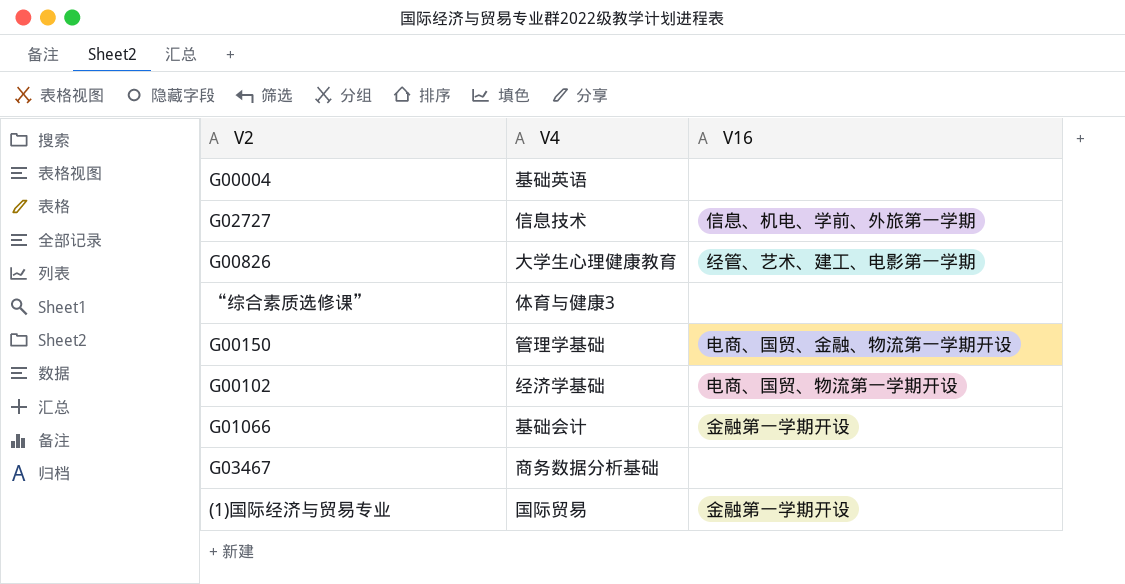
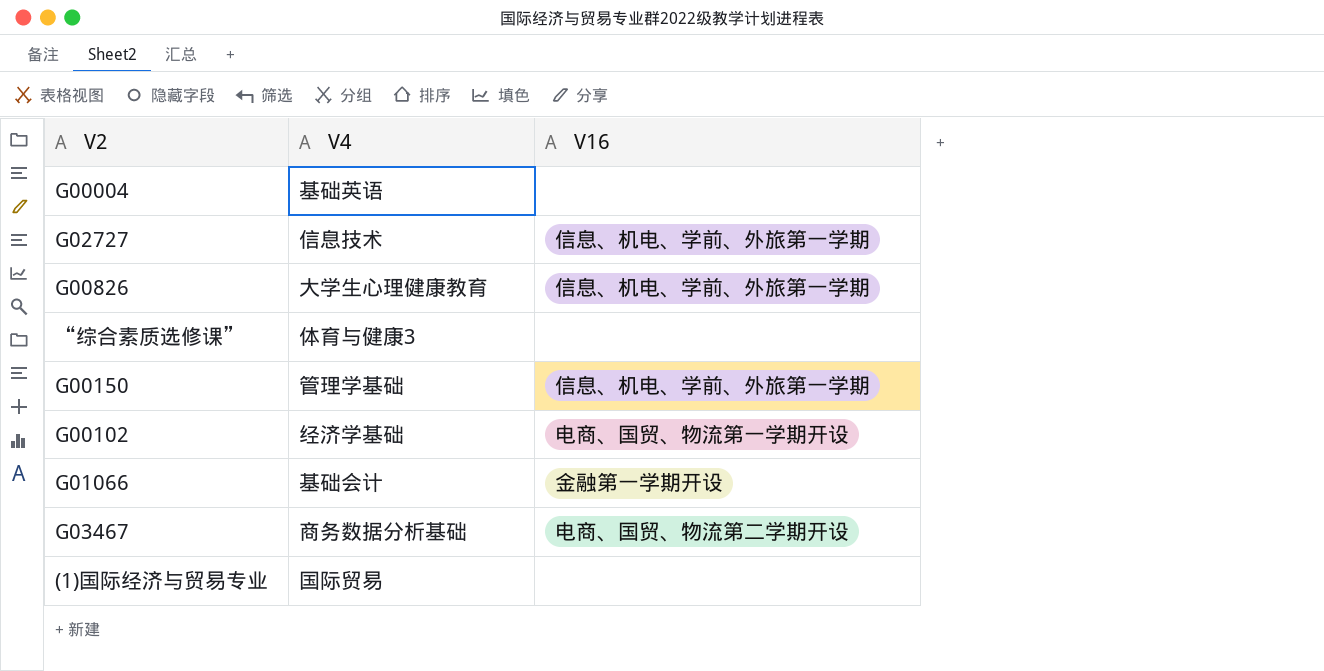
G00826 | V16: 经管、艺术、建工、电影第一学期 -> 信息、机电、学前、外旅第一学期
G00150 | V16: 电商、国贸、金融、物流第一学期开设 -> 信息、机电、学前、外旅第一学期
G03467 | V16: none -> 电商、国贸、物流第二学期开设
(1)国际经济与贸易专业 | V16: 金融第一学期开设 -> none

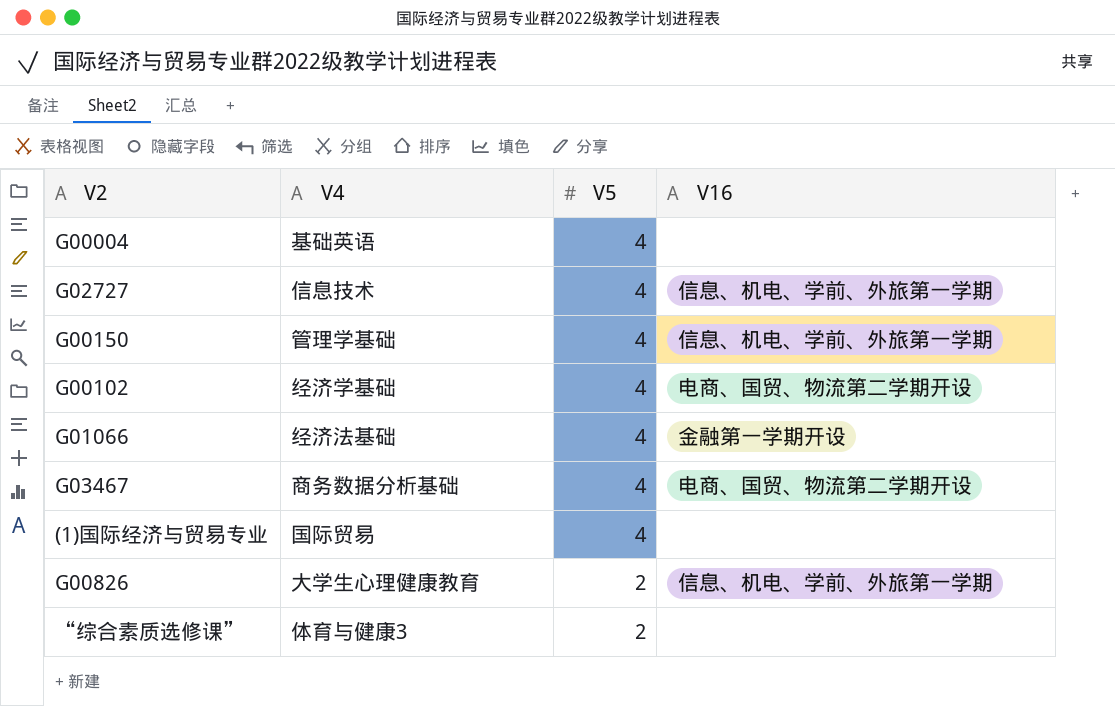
row order: none -> V5 descending
column V5 | position: none -> 3
G00102 | V16: 电商、国贸、物流第一学期开设 -> 电商、国贸、物流第二学期开设
G01066 | V4: 基础会计 -> 经济法基础

